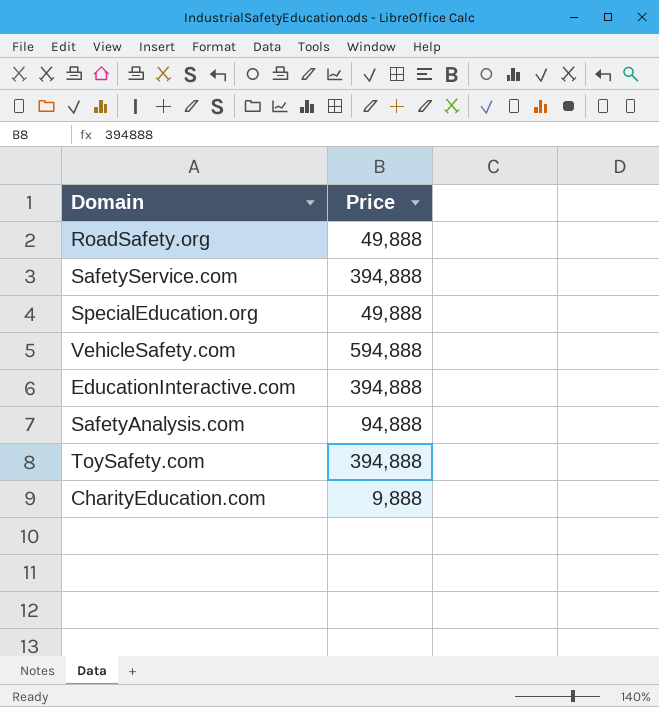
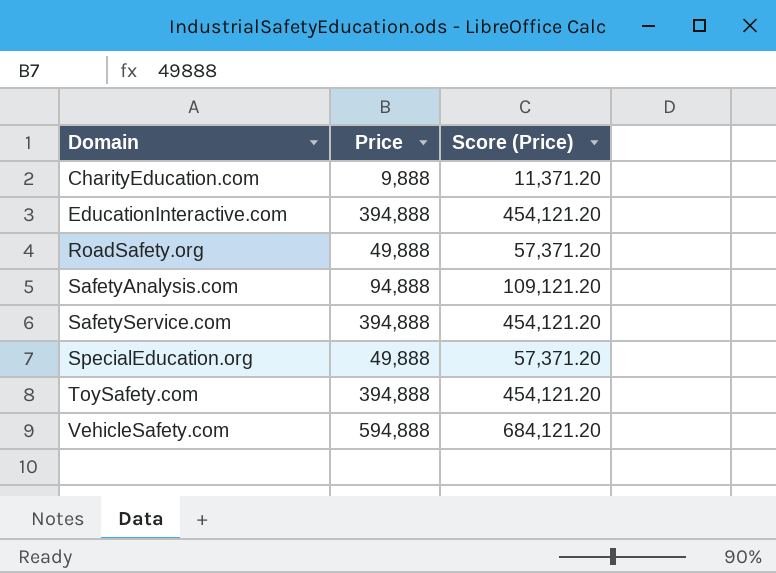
row order: none -> Domain ascending
column Score (Price) | formula: none -> [Price] * 1.15

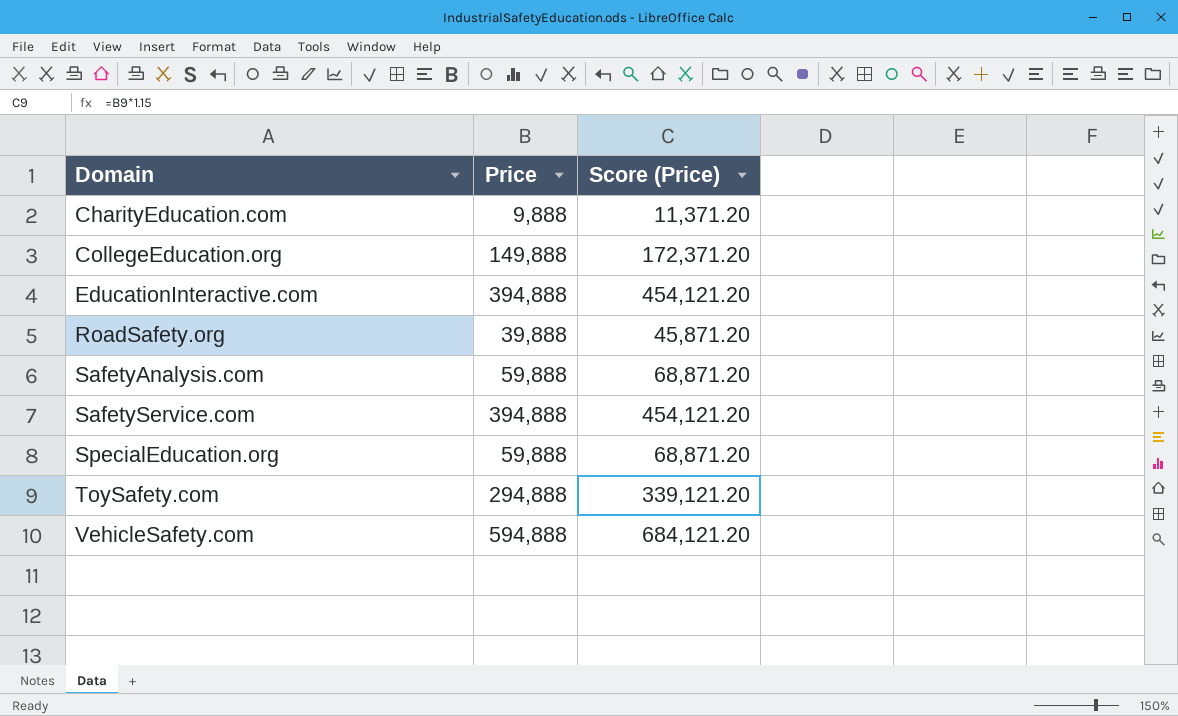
row CollegeEducation.org: none -> 149,888 | 172,371.20
RoadSafety.org | Price: 49,888 -> 39,888
RoadSafety.org | Score (Price): 57,371.20 -> 45,871.20
SafetyAnalysis.com | Price: 94,888 -> 59,888
SafetyAnalysis.com | Score (Price): 109,121.20 -> 68,871.20
SpecialEducation.org | Price: 49,888 -> 59,888
SpecialEducation.org | Score (Price): 57,371.20 -> 68,871.20
ToySafety.com | Price: 394,888 -> 294,888
ToySafety.com | Score (Price): 454,121.20 -> 339,121.20

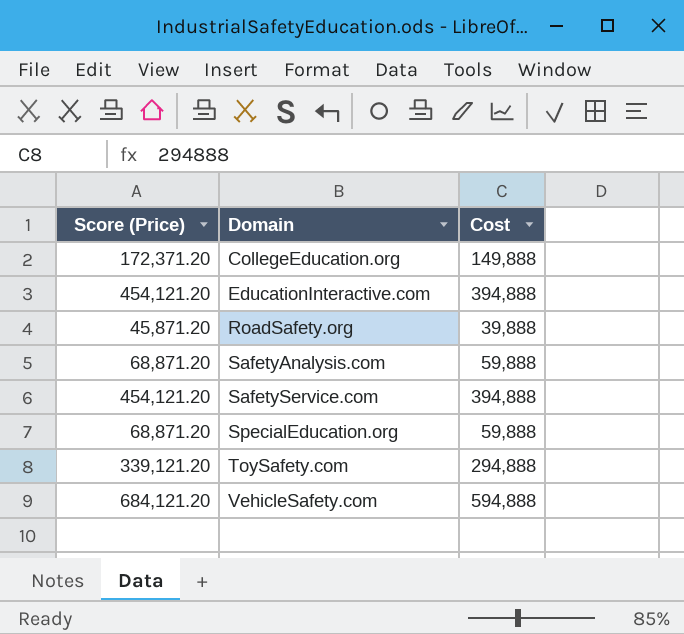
column Score (Price) | position: 3 -> 1
column name: Price -> Cost
row CharityEducation.com: 9,888 | 11,371.20 -> none

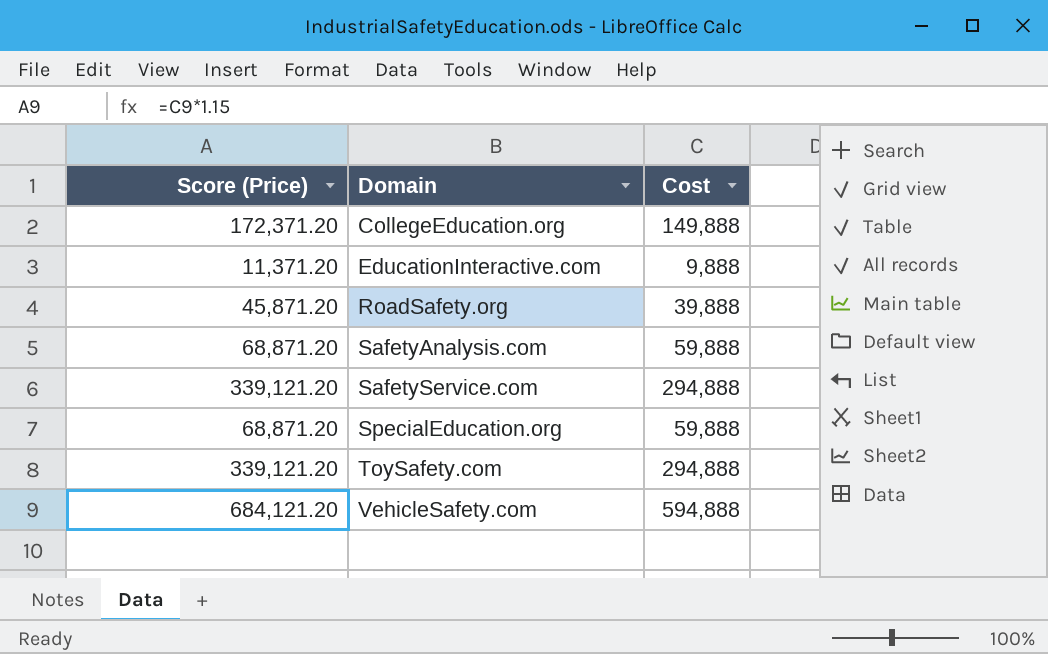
EducationInteractive.com | Score (Price): 454,121.20 -> 11,371.20
EducationInteractive.com | Cost: 394,888 -> 9,888
SafetyService.com | Score (Price): 454,121.20 -> 339,121.20
SafetyService.com | Cost: 394,888 -> 294,888

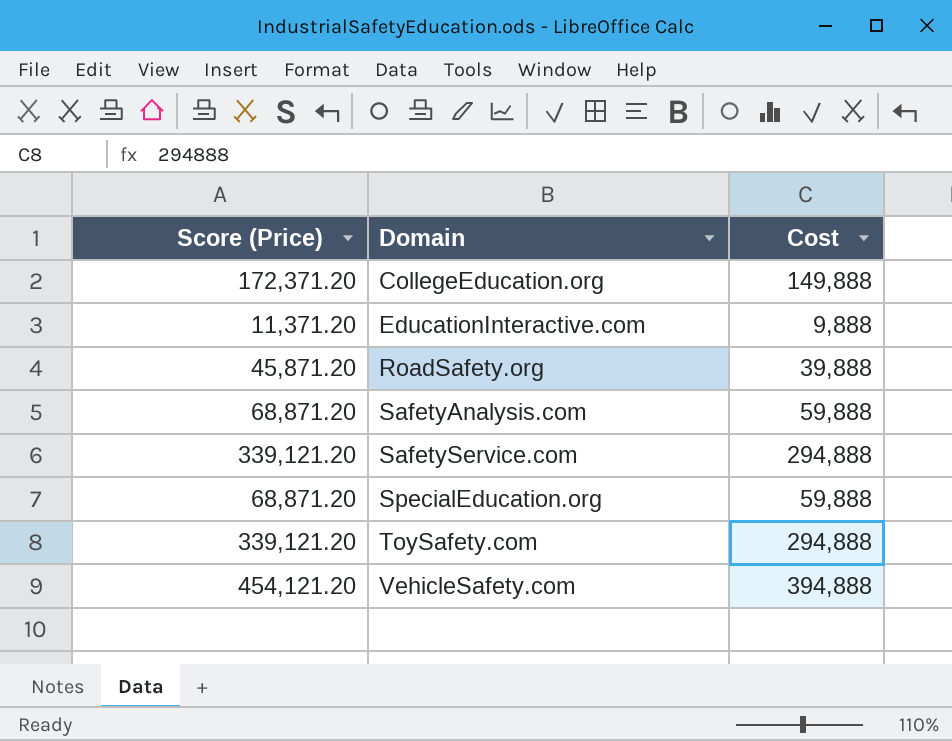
VehicleSafety.com | Score (Price): 684,121.20 -> 454,121.20
VehicleSafety.com | Cost: 594,888 -> 394,888

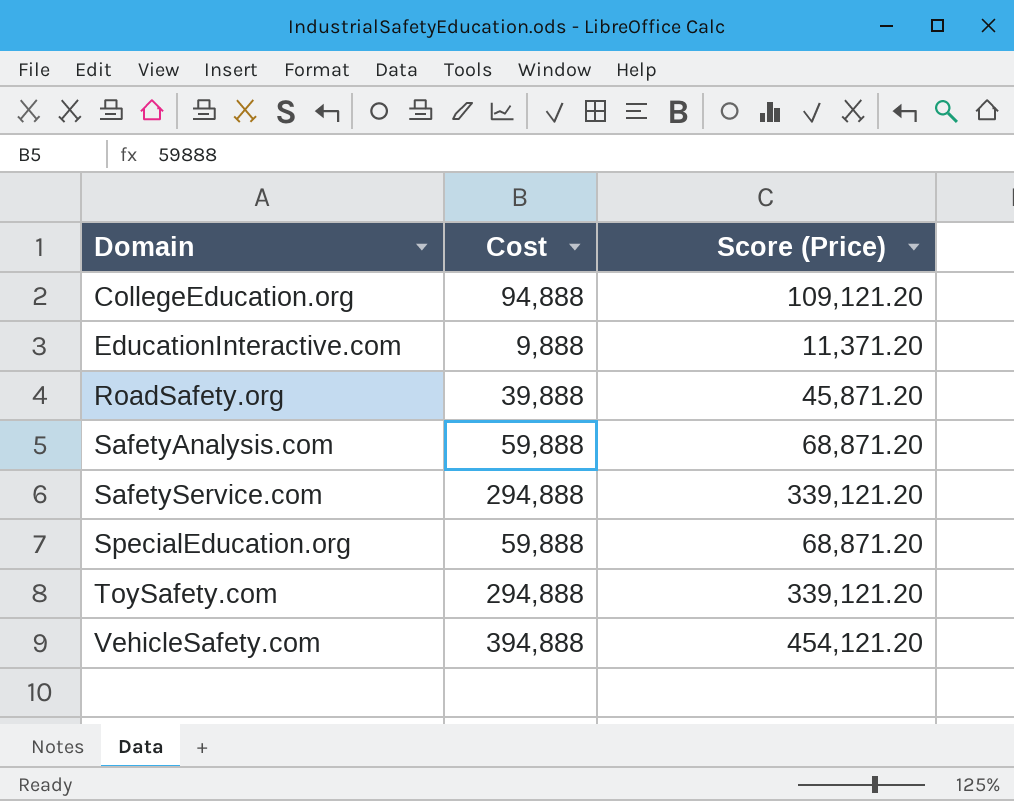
column Score (Price) | position: 1 -> 3
CollegeEducation.org | Cost: 149,888 -> 94,888
CollegeEducation.org | Score (Price): 172,371.20 -> 109,121.20

